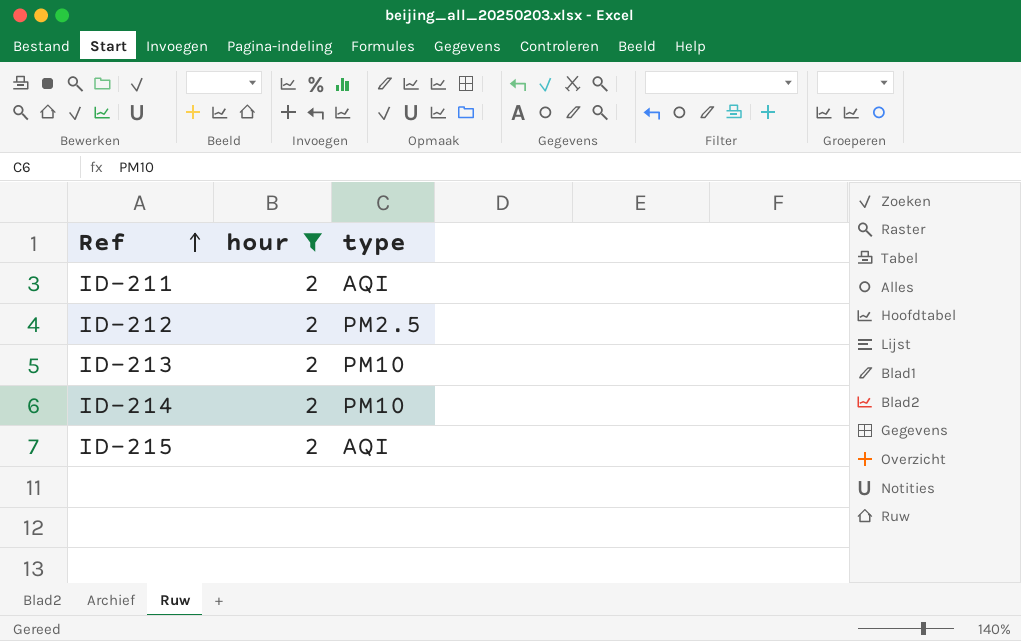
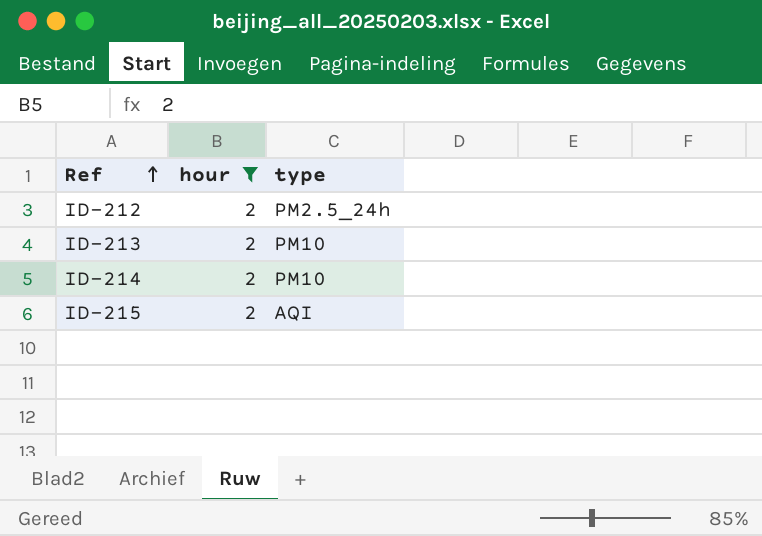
row ID-211: 2 | AQI -> none
ID-212 | type: PM2.5 -> PM2.5_24h

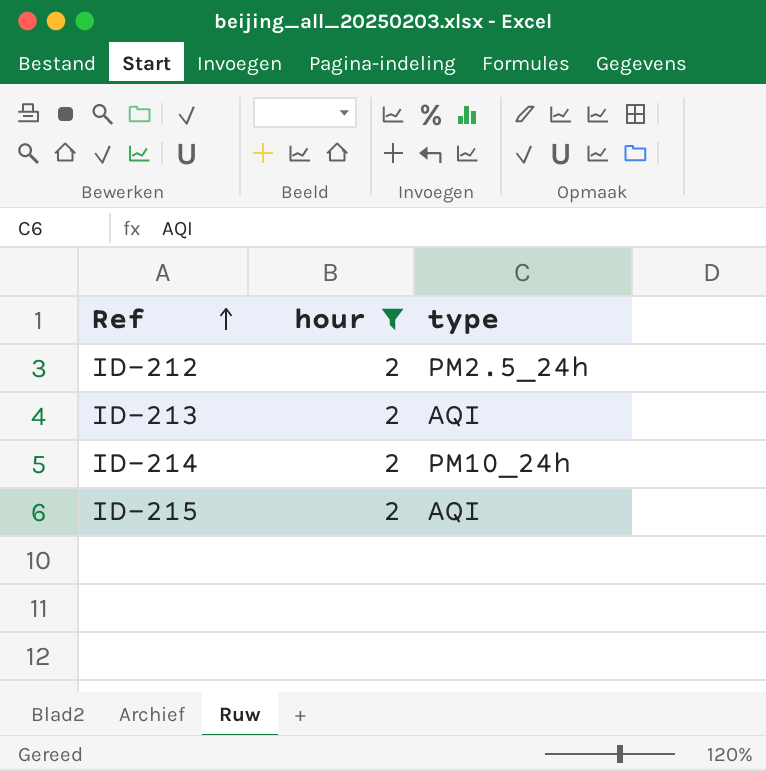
ID-213 | type: PM10 -> AQI
ID-214 | type: PM10 -> PM10_24h

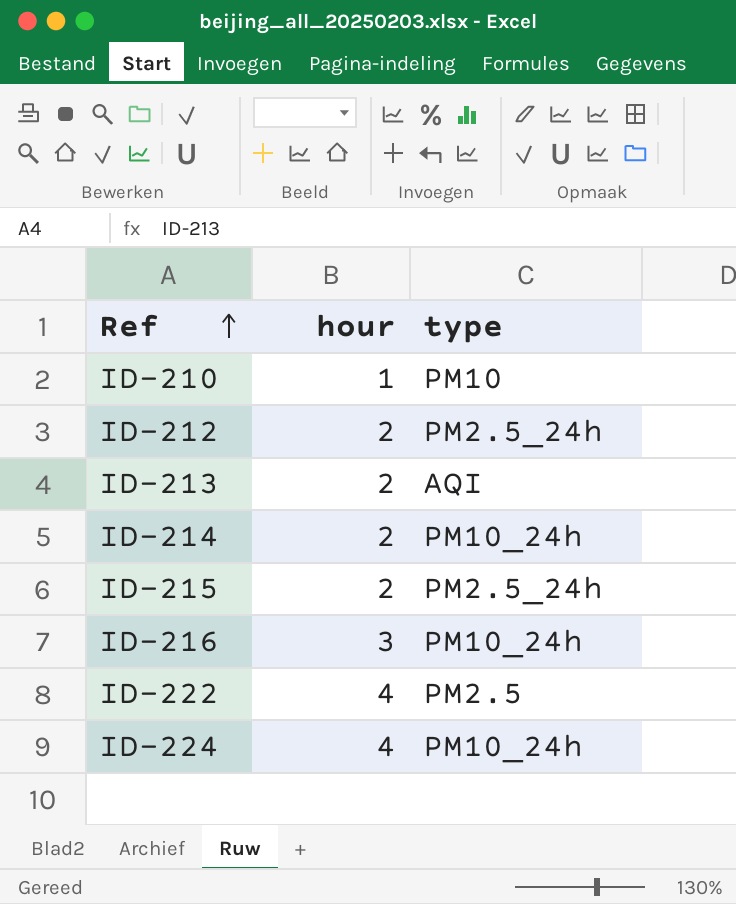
filter: hour = 2 -> none
ID-215 | type: AQI -> PM2.5_24h

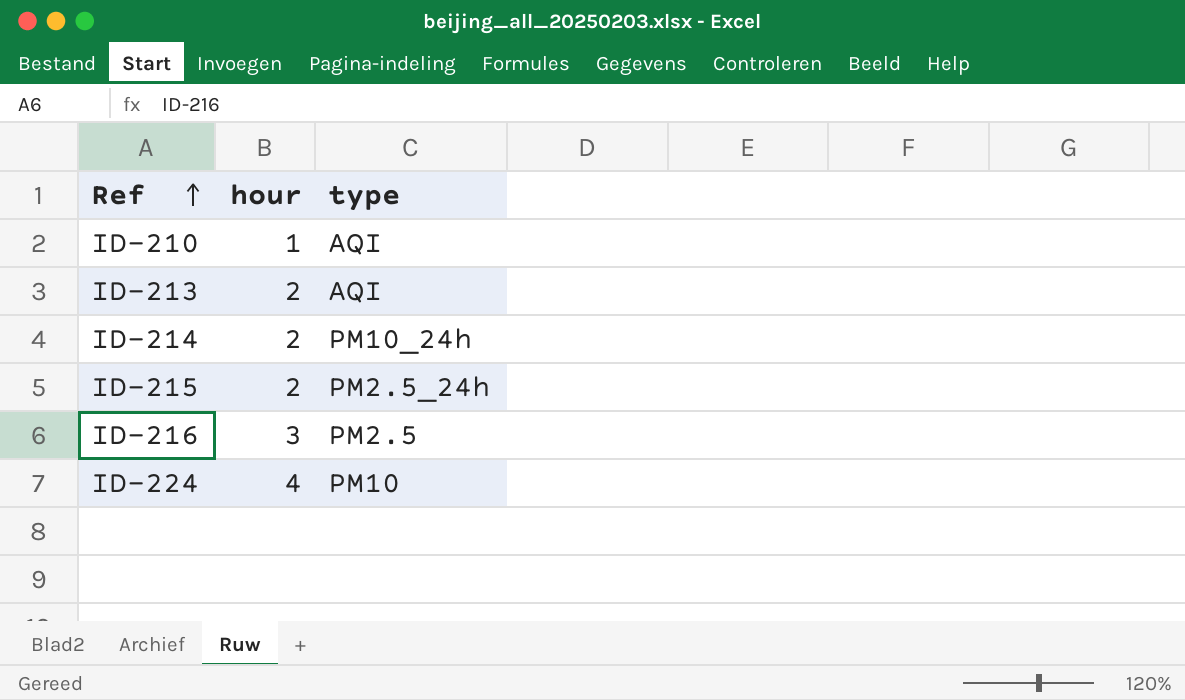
row ID-212: 2 | PM2.5_24h -> none
row ID-222: 4 | PM2.5 -> none
ID-210 | type: PM10 -> AQI
ID-216 | type: PM10_24h -> PM2.5
ID-224 | type: PM10_24h -> PM10

